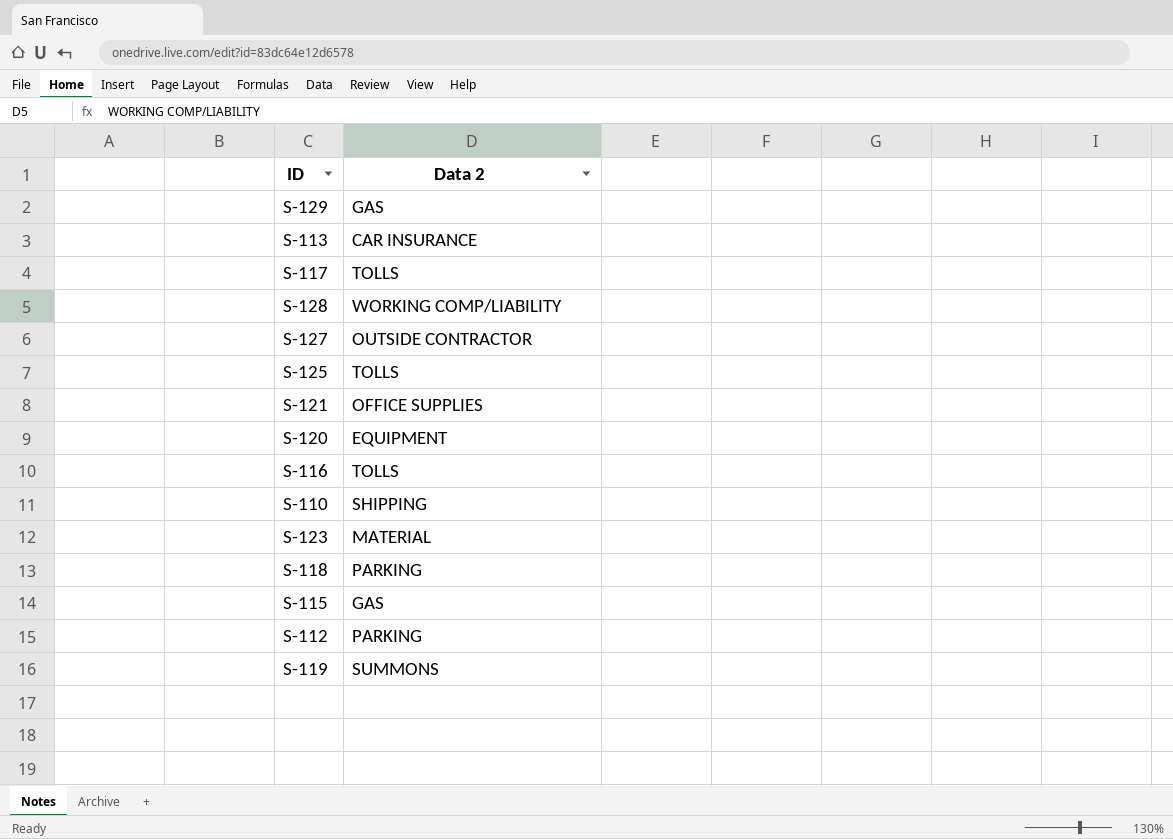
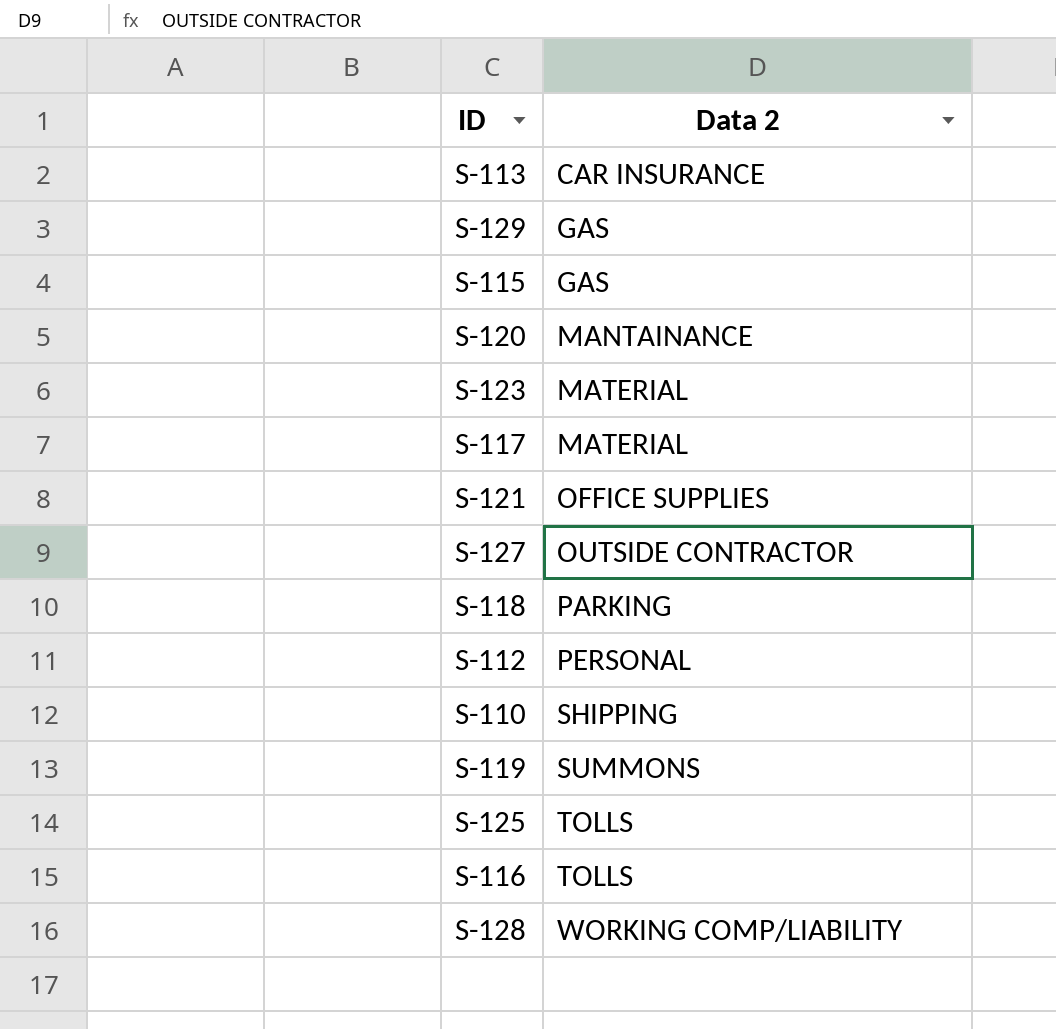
row order: none -> Data 2 ascending
S-120 | Data 2: EQUIPMENT -> MANTAINANCE
S-117 | Data 2: TOLLS -> MATERIAL
S-112 | Data 2: PARKING -> PERSONAL

